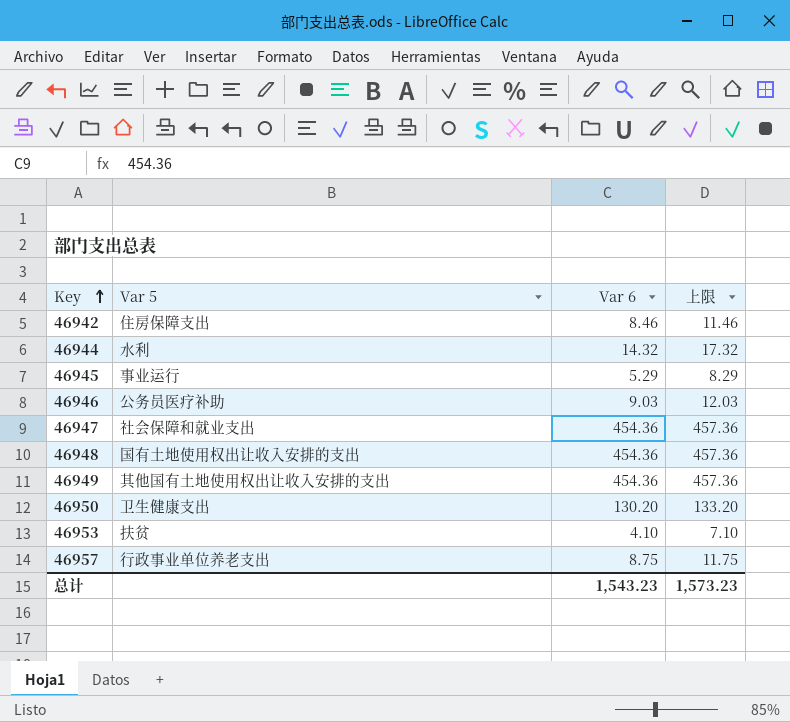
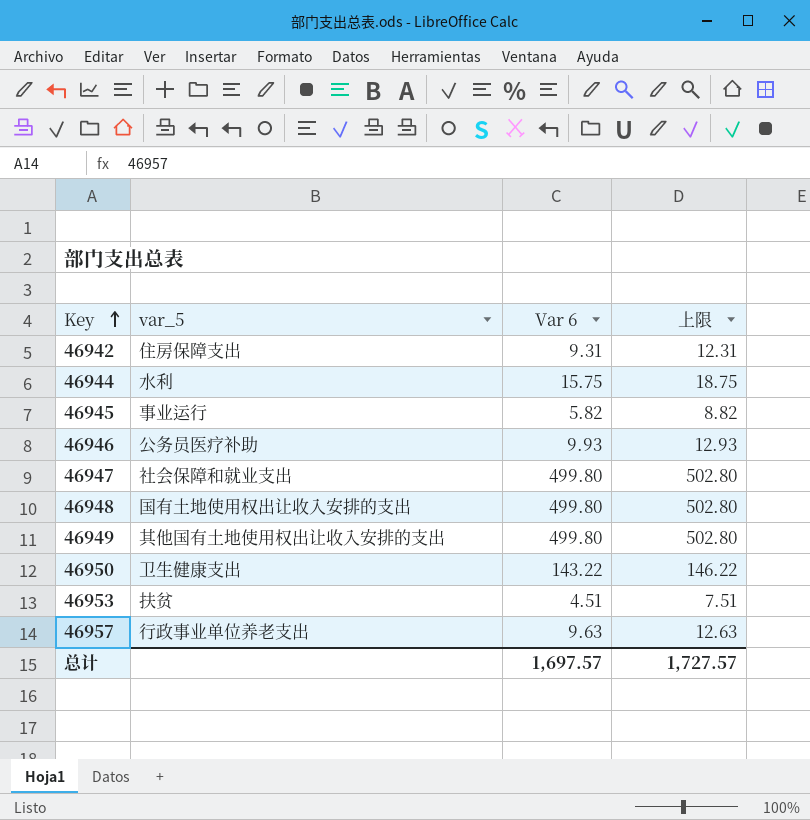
column name: Var 5 -> var_5
46942 | Var 6: 8.46 -> 9.31
46942 | 上限: 11.46 -> 12.31
46944 | Var 6: 14.32 -> 15.75
46944 | 上限: 17.32 -> 18.75
46945 | Var 6: 5.29 -> 5.82
46945 | 上限: 8.29 -> 8.82
46946 | Var 6: 9.03 -> 9.93
46946 | 上限: 12.03 -> 12.93
46947 | Var 6: 454.36 -> 499.80
46947 | 上限: 457.36 -> 502.80
46948 | Var 6: 454.36 -> 499.80
46948 | 上限: 457.36 -> 502.80
46949 | Var 6: 454.36 -> 499.80
46949 | 上限: 457.36 -> 502.80
46950 | Var 6: 130.20 -> 143.22
46950 | 上限: 133.20 -> 146.22
46953 | Var 6: 4.10 -> 4.51
46953 | 上限: 7.10 -> 7.51
46957 | Var 6: 8.75 -> 9.63
46957 | 上限: 11.75 -> 12.63
总计 | Var 6: 1,543.23 -> 1,697.57
总计 | 上限: 1,573.23 -> 1,727.57

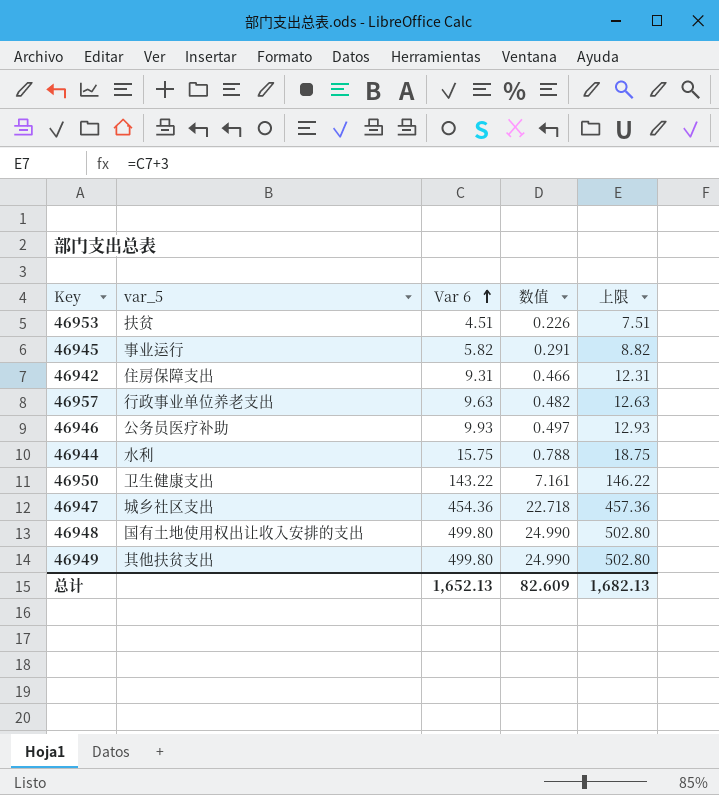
row order: Key ascending -> Var 6 ascending
column 数值 | formula: none -> [Var 6] * 0.05
46947 | var_5: 社会保障和就业支出 -> 城乡社区支出
46947 | Var 6: 499.80 -> 454.36
46947 | 上限: 502.80 -> 457.36
46949 | var_5: 其他国有土地使用权出让收入安排的支出 -> 其他扶贫支出
总计 | Var 6: 1,697.57 -> 1,652.13
总计 | 上限: 1,727.57 -> 1,682.13

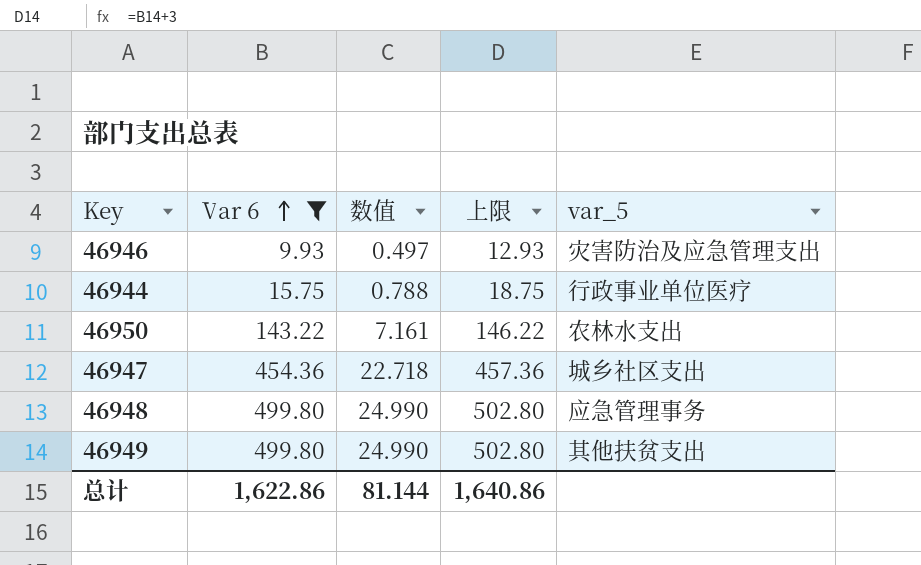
filter: none -> Var 6 >= 9.93
column var_5 | position: 2 -> 5
46946 | var_5: 公务员医疗补助 -> 灾害防治及应急管理支出
46944 | var_5: 水利 -> 行政事业单位医疗
46950 | var_5: 卫生健康支出 -> 农林水支出
46948 | var_5: 国有土地使用权出让收入安排的支出 -> 应急管理事务
总计 | Var 6: 1,652.13 -> 1,622.86
总计 | 数值: 82.609 -> 81.144
总计 | 上限: 1,682.13 -> 1,640.86

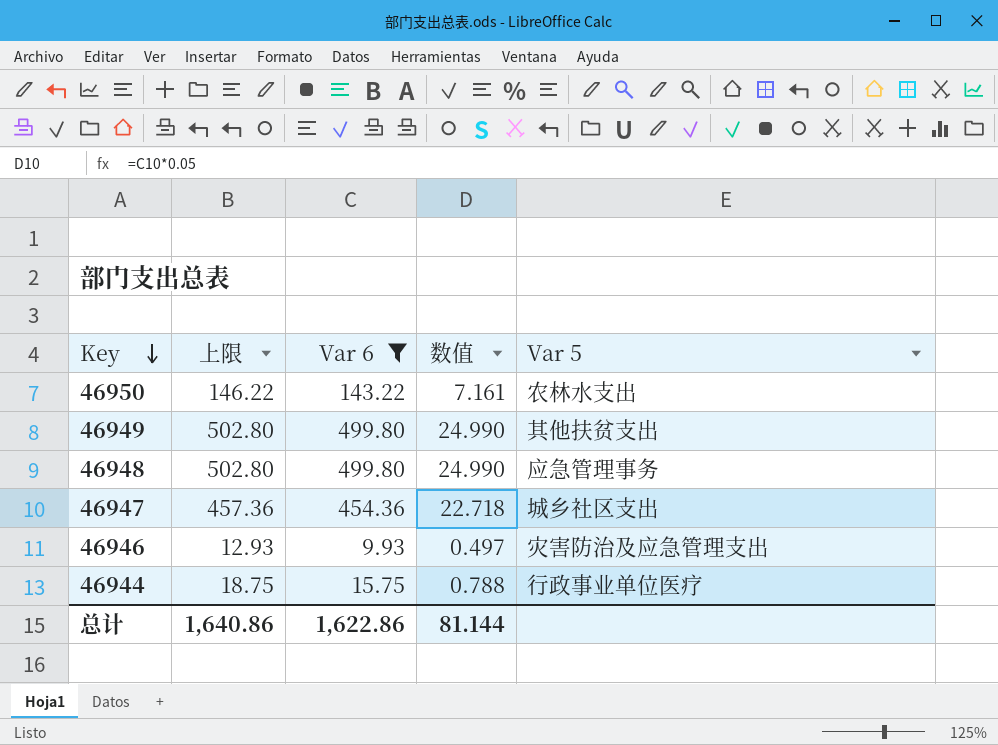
row order: Var 6 ascending -> Key descending
column 上限 | position: 4 -> 2
column name: var_5 -> Var 5

